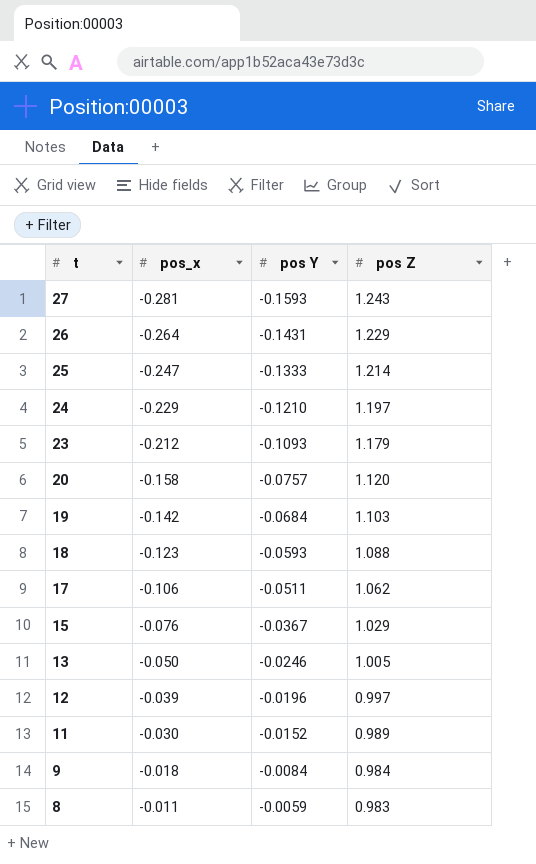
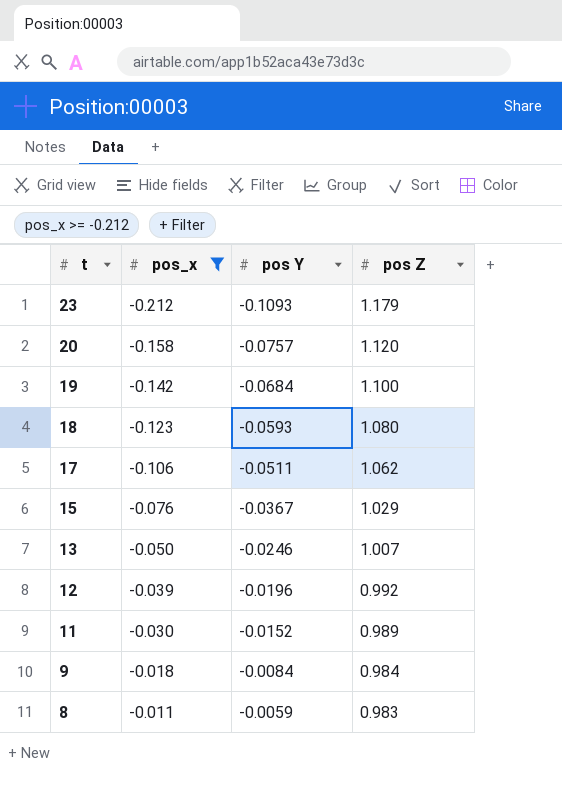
filter: none -> pos_x >= -0.212
19 | pos Z: 1.103 -> 1.100
18 | pos Z: 1.088 -> 1.080
13 | pos Z: 1.005 -> 1.007
12 | pos Z: 0.997 -> 0.992

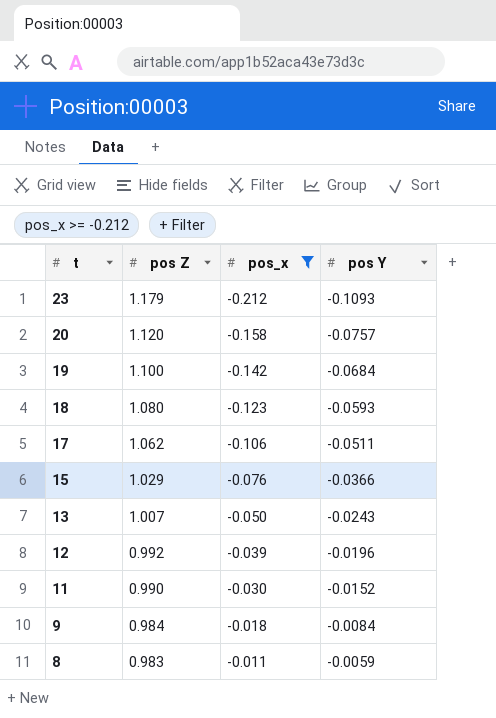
column pos Z | position: 4 -> 2
15 | pos Y: -0.0367 -> -0.0366
13 | pos Y: -0.0246 -> -0.0243
11 | pos Z: 0.989 -> 0.990

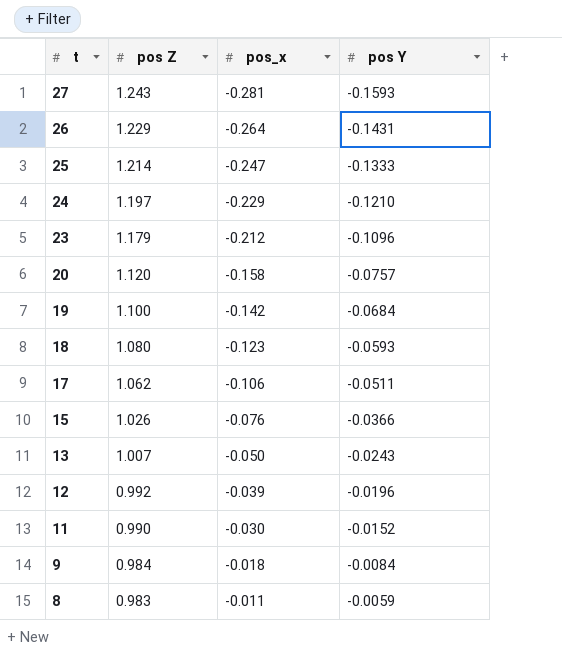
filter: pos_x >= -0.212 -> none
23 | pos Y: -0.1093 -> -0.1096
15 | pos Z: 1.029 -> 1.026

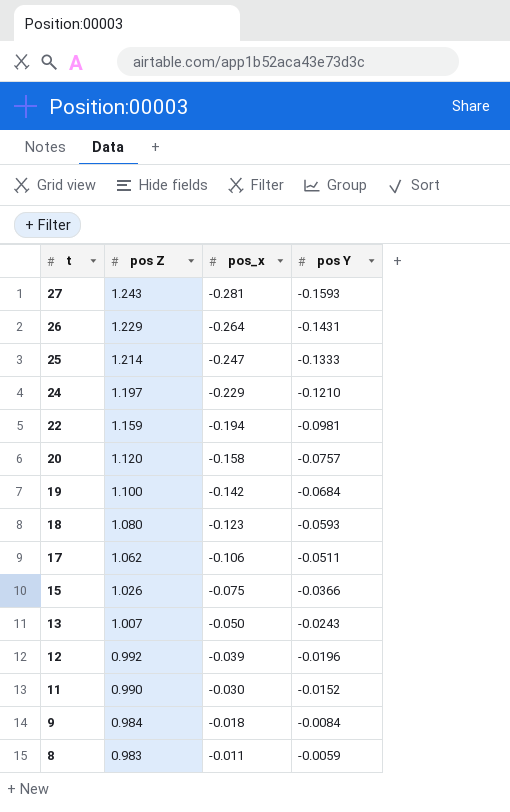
row 23: 1.179 | -0.212 | -0.1096 -> none
row 22: none -> 1.159 | -0.194 | -0.0981
15 | pos_x: -0.076 -> -0.075

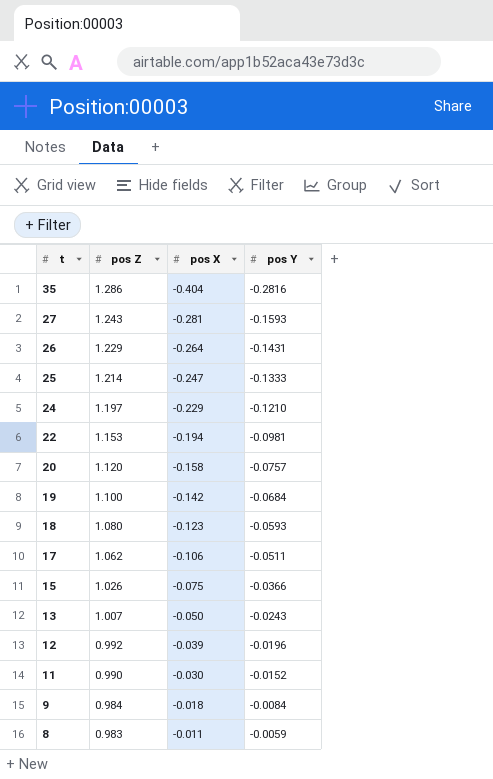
column name: pos_x -> pos X
row 35: none -> 1.286 | -0.404 | -0.2816
22 | pos Z: 1.159 -> 1.153

